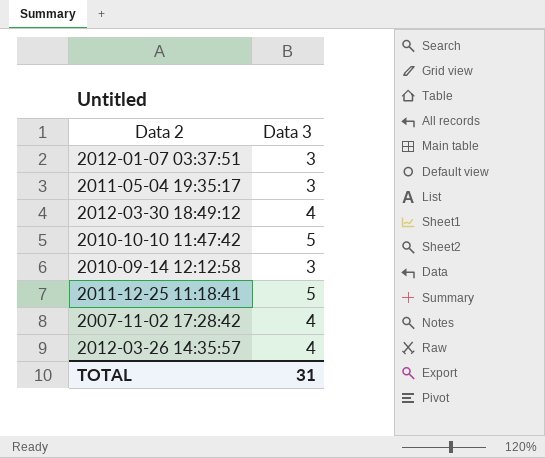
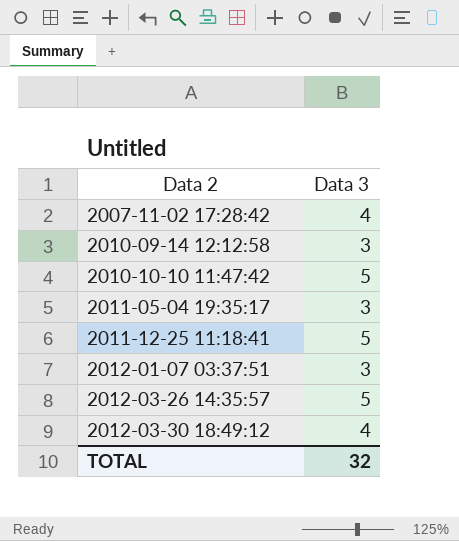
row order: none -> Data 2 ascending
2012-03-26 14:35:57 | Data 3: 4 -> 5
TOTAL | Data 3: 31 -> 32

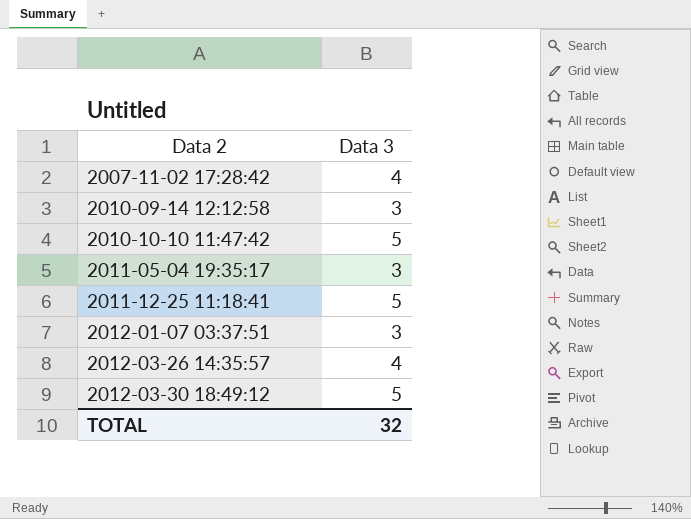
2012-03-26 14:35:57 | Data 3: 5 -> 4
2012-03-30 18:49:12 | Data 3: 4 -> 5

